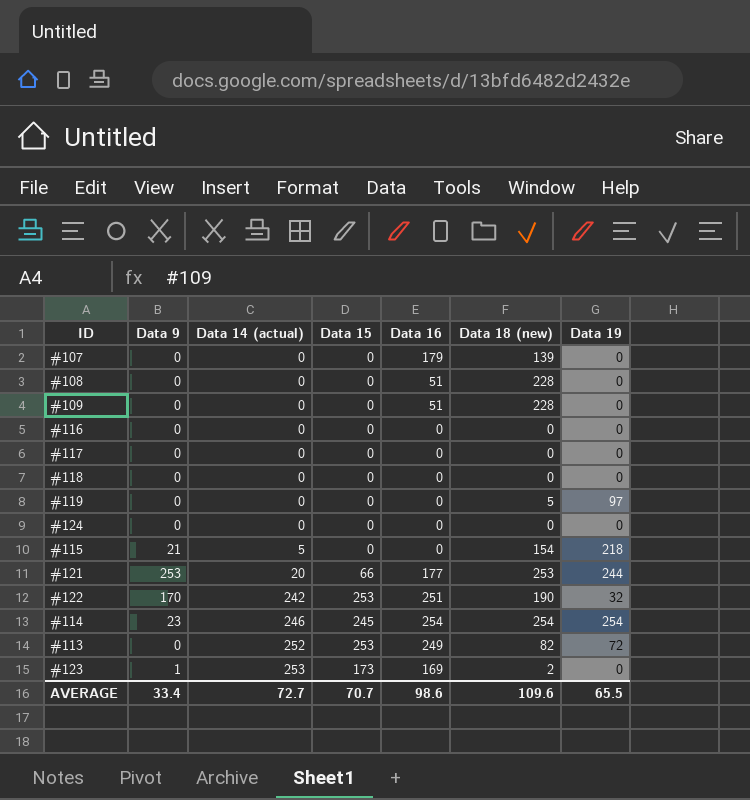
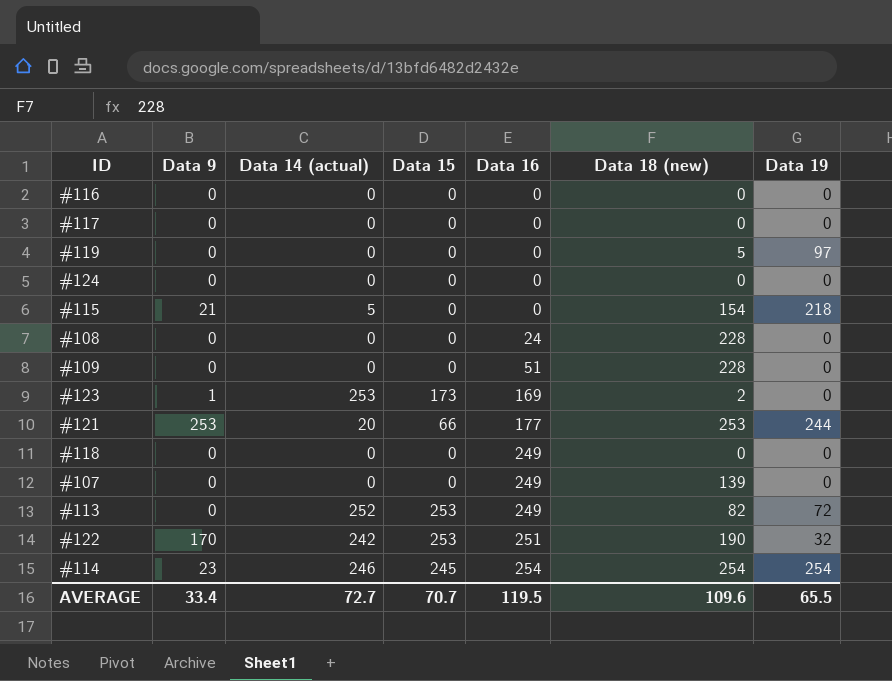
row order: Data 14 (actual) ascending -> Data 16 ascending
#108 | Data 16: 51 -> 24
#118 | Data 16: 0 -> 249
#107 | Data 16: 179 -> 249
AVERAGE | Data 16: 98.6 -> 119.5

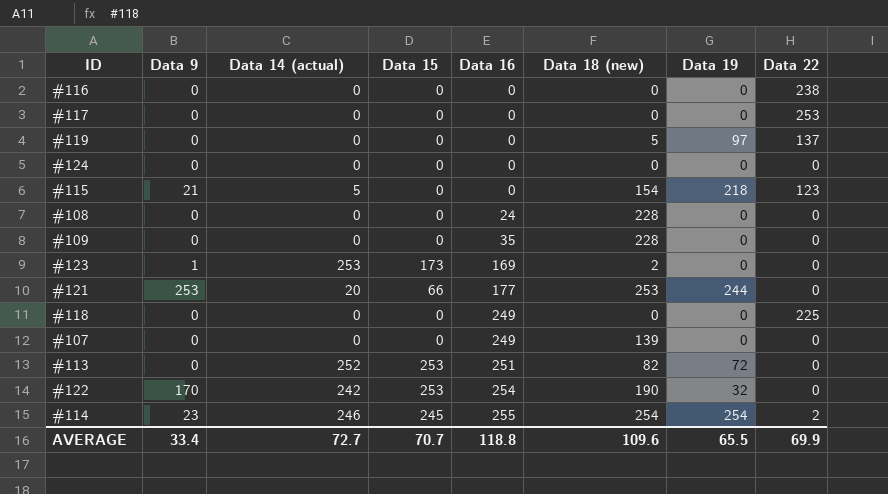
column Data 22 | position: none -> 8
#109 | Data 16: 51 -> 35
#113 | Data 16: 249 -> 251
#122 | Data 16: 251 -> 254
#114 | Data 16: 254 -> 255
AVERAGE | Data 16: 119.5 -> 118.8

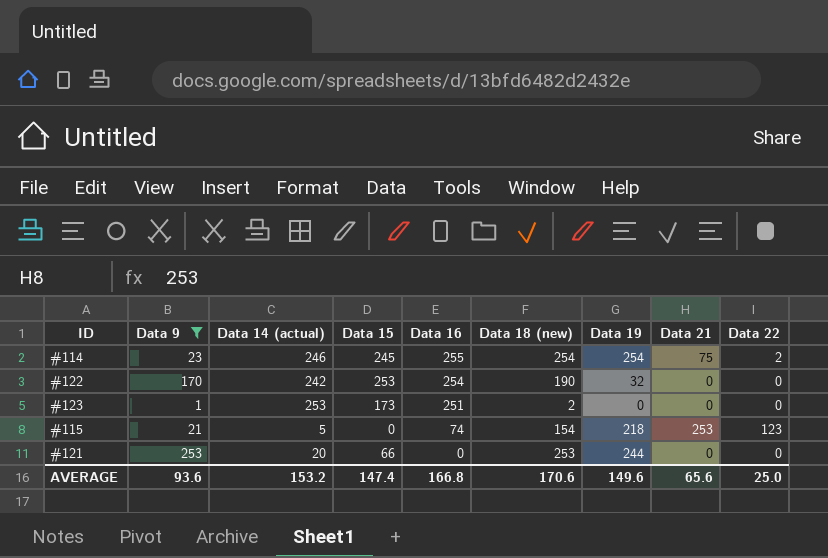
filter: none -> Data 9 != 0
row order: Data 16 ascending -> Data 16 descending
column Data 21 | position: none -> 8
#123 | Data 16: 169 -> 251
#115 | Data 16: 0 -> 74
#121 | Data 16: 177 -> 0
AVERAGE | Data 9: 33.4 -> 93.6
AVERAGE | Data 14 (actual): 72.7 -> 153.2
AVERAGE | Data 15: 70.7 -> 147.4
AVERAGE | Data 16: 118.8 -> 166.8
AVERAGE | Data 18 (new): 109.6 -> 170.6
AVERAGE | Data 19: 65.5 -> 149.6
AVERAGE | Data 22: 69.9 -> 25.0

